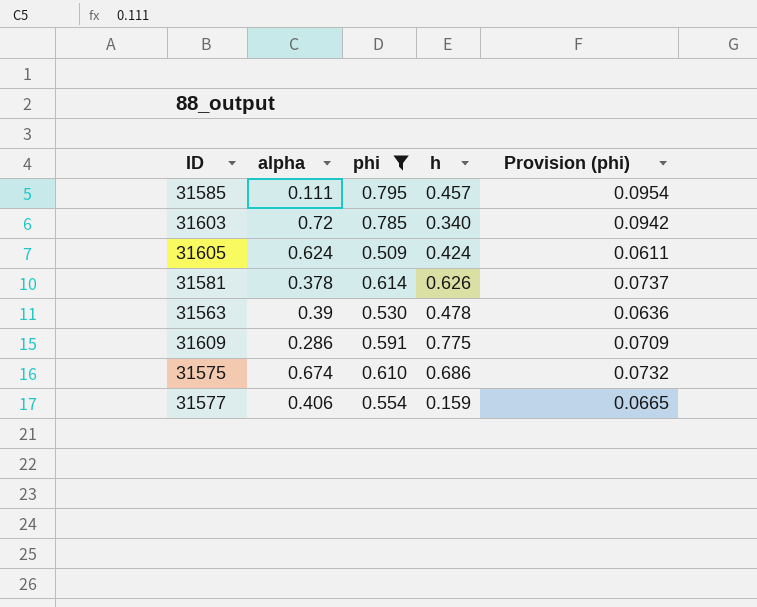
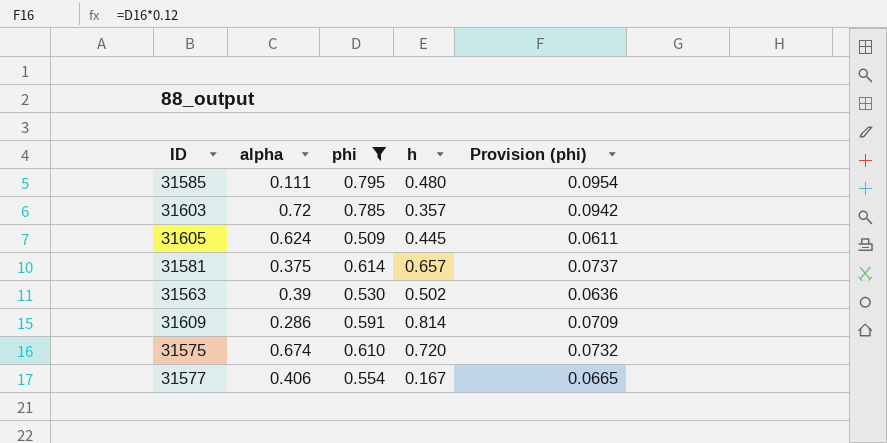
31585 | h: 0.457 -> 0.480
31603 | h: 0.340 -> 0.357
31605 | h: 0.424 -> 0.445
31581 | alpha: 0.378 -> 0.375
31581 | h: 0.626 -> 0.657
31563 | h: 0.478 -> 0.502
31609 | h: 0.775 -> 0.814
31575 | h: 0.686 -> 0.720
31577 | h: 0.159 -> 0.167

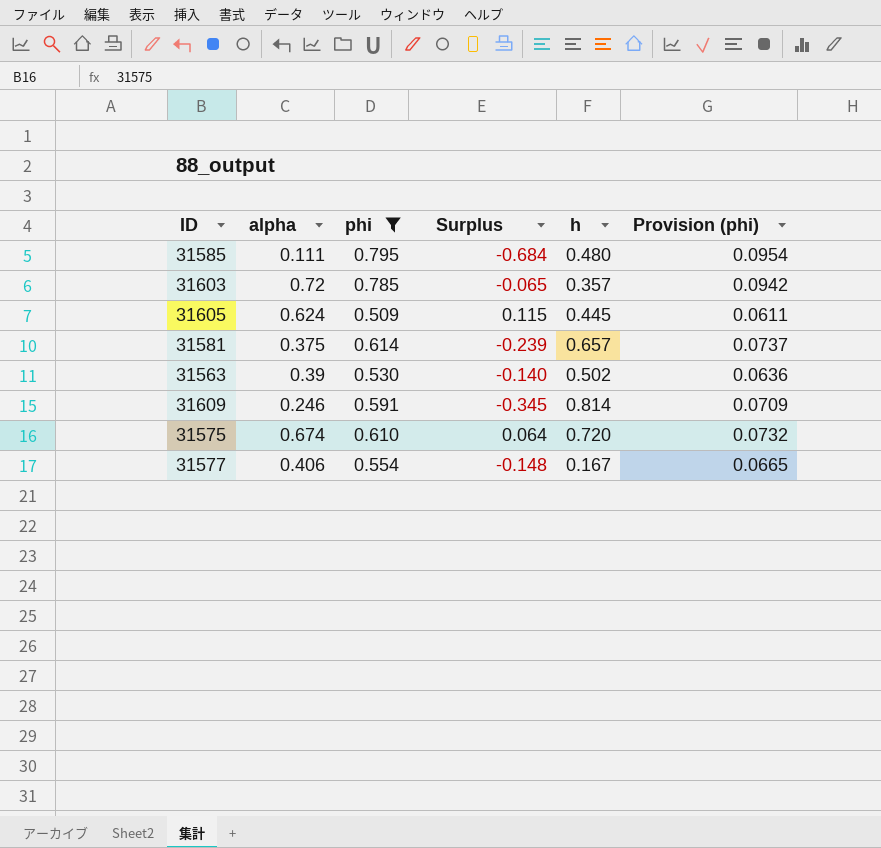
column Surplus | formula: none -> [alpha] - [phi]
31609 | alpha: 0.286 -> 0.246

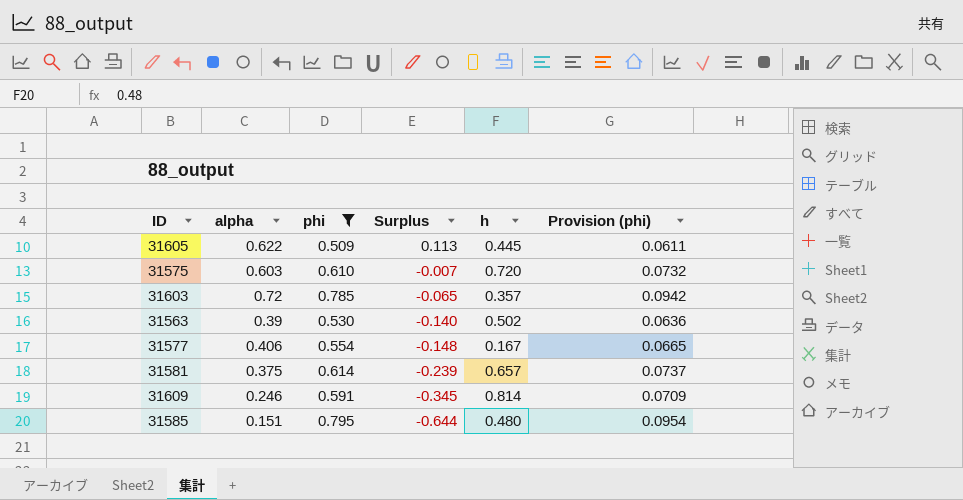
row order: none -> Surplus descending
31605 | alpha: 0.624 -> 0.622
31605 | Surplus: 0.115 -> 0.113
31575 | alpha: 0.674 -> 0.603
31575 | Surplus: 0.064 -> -0.007
31585 | alpha: 0.111 -> 0.151
31585 | Surplus: -0.684 -> -0.644

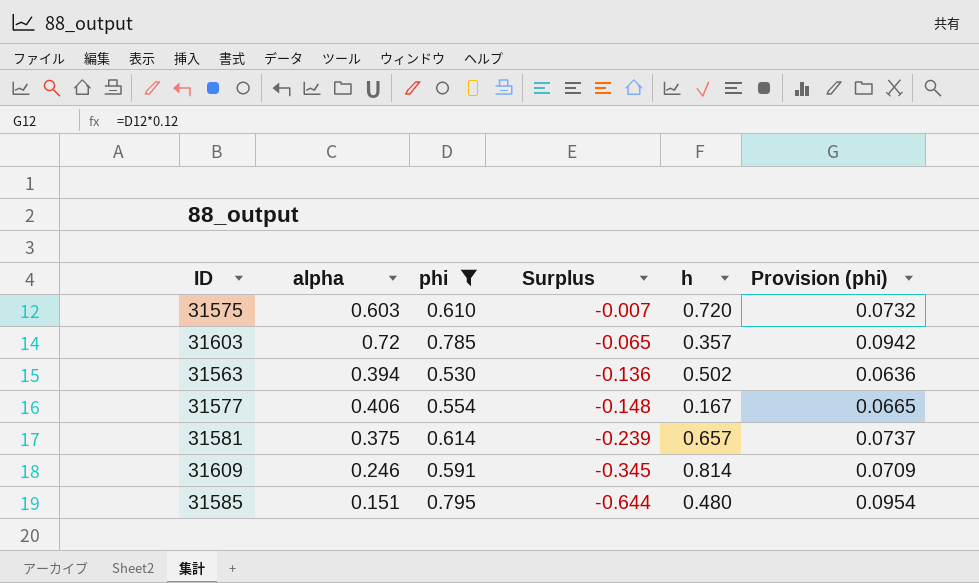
row 31605: 0.622 | 0.509 | 0.113 | 0.445 | 0.0611 -> none
31563 | alpha: 0.39 -> 0.394
31563 | Surplus: -0.140 -> -0.136

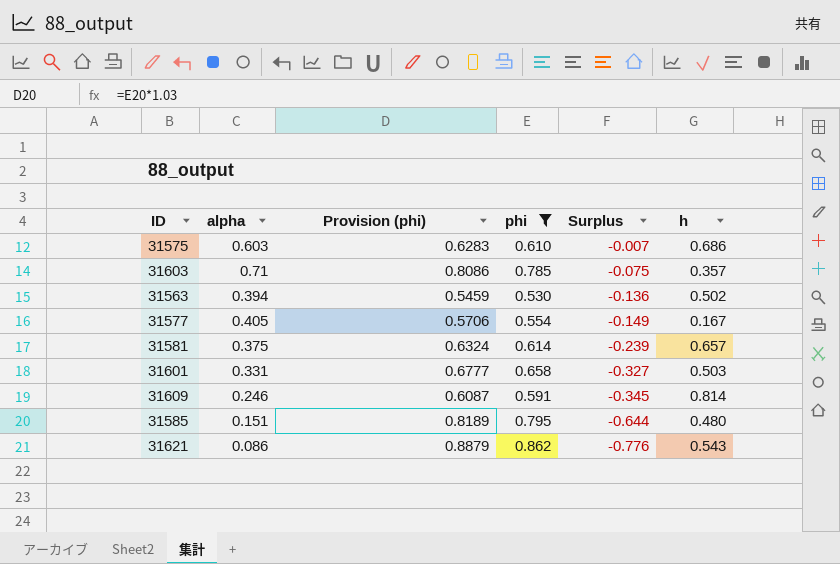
column Provision (phi) | formula: [phi] * 0.12 -> [phi] * 1.03
column Provision (phi) | position: 6 -> 3
31575 | h: 0.720 -> 0.686
31603 | alpha: 0.72 -> 0.71
31603 | Surplus: -0.065 -> -0.075
31577 | alpha: 0.406 -> 0.405
31577 | Surplus: -0.148 -> -0.149
row 31601: none -> 0.331 | 0.6777 | 0.658 | -0.327 | 0.503
row 31621: none -> 0.086 | 0.8879 | 0.862 | -0.776 | 0.543

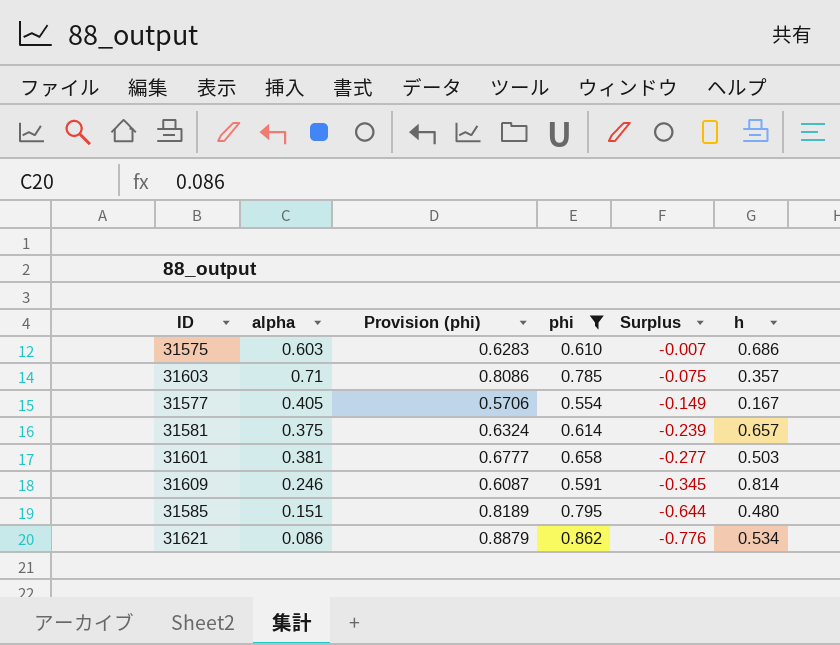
row 31563: 0.394 | 0.5459 | 0.530 | -0.136 | 0.502 -> none
31601 | alpha: 0.331 -> 0.381
31601 | Surplus: -0.327 -> -0.277
31621 | h: 0.543 -> 0.534

